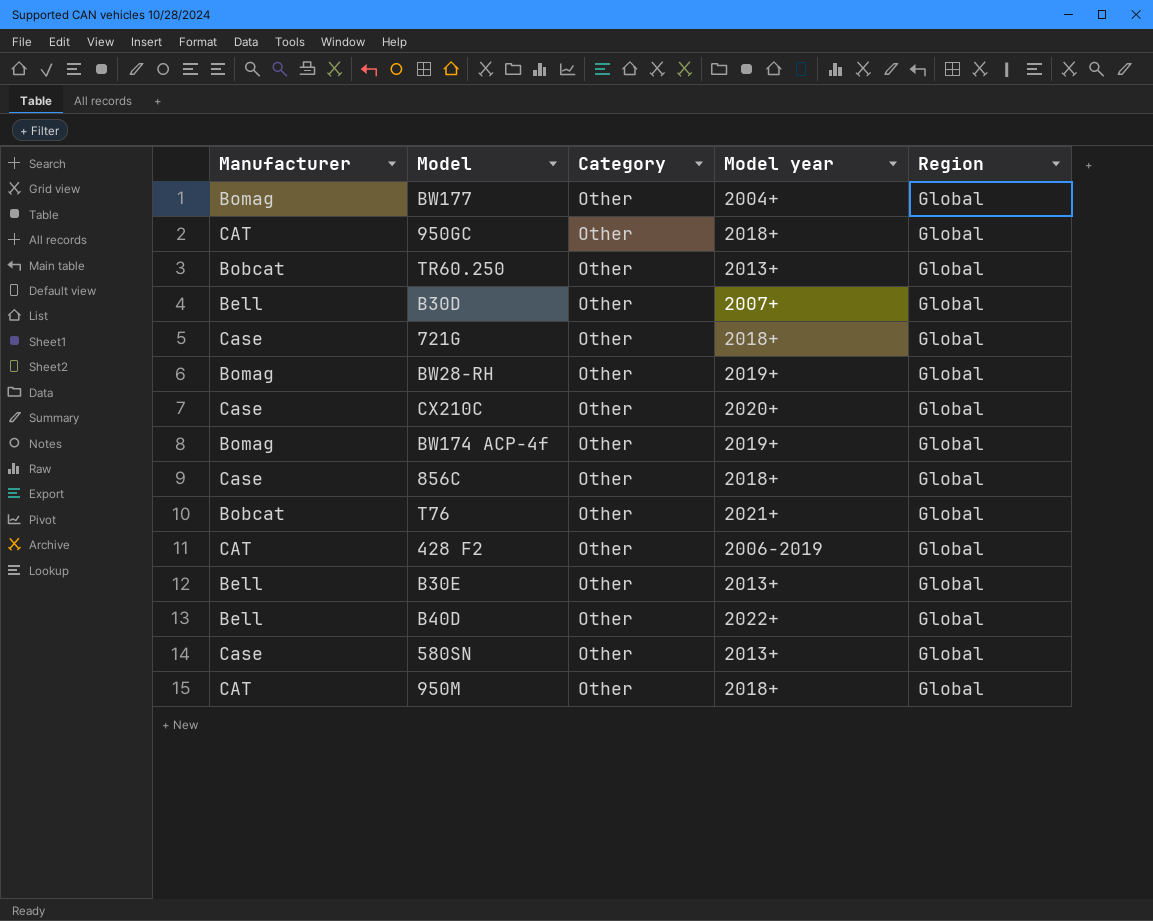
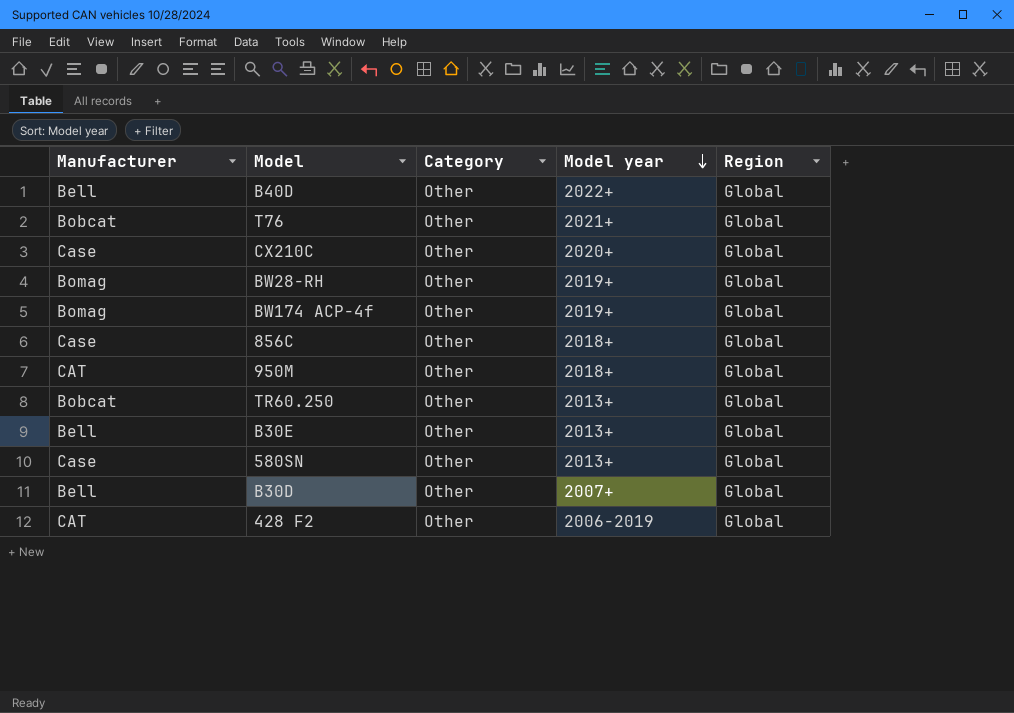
row order: none -> Model year descending
row BW177: Bomag | Other | 2004+ | Global -> none
row 950GC: CAT | Other | 2018+ | Global -> none
row 721G: Case | Other | 2018+ | Global -> none

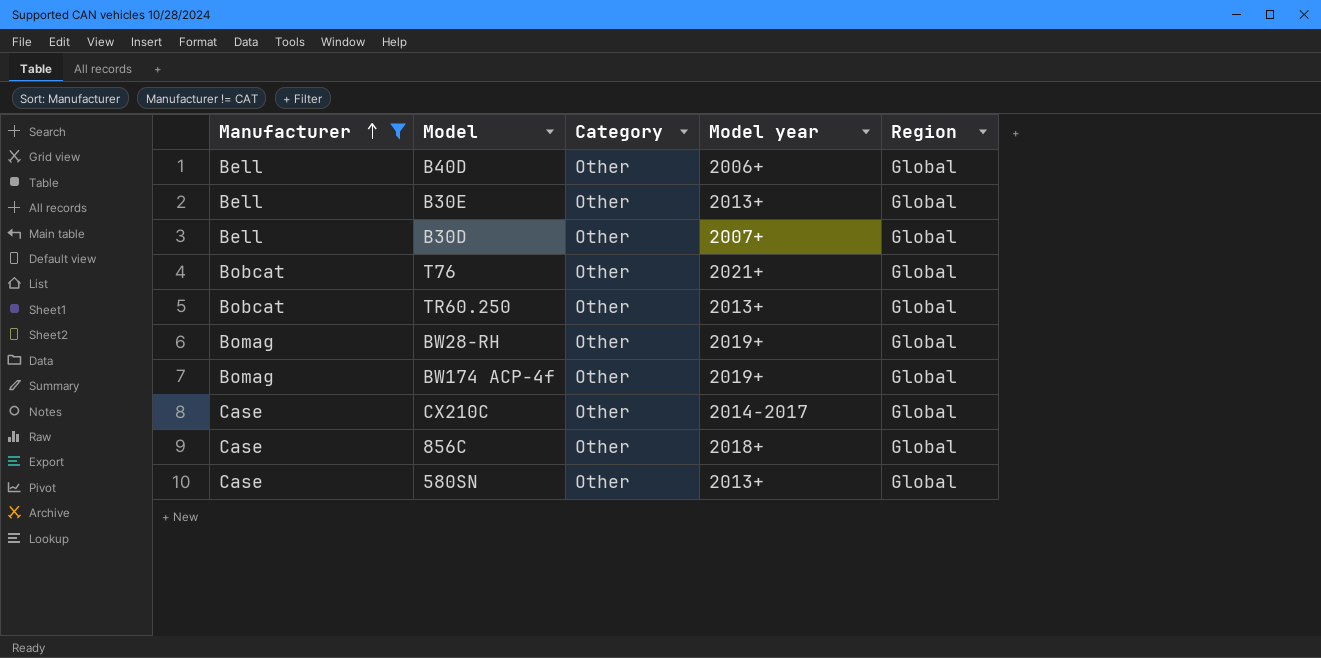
filter: none -> Manufacturer != CAT
row order: Model year descending -> Manufacturer ascending
B40D | Model year: 2022+ -> 2006+
CX210C | Model year: 2020+ -> 2014-2017

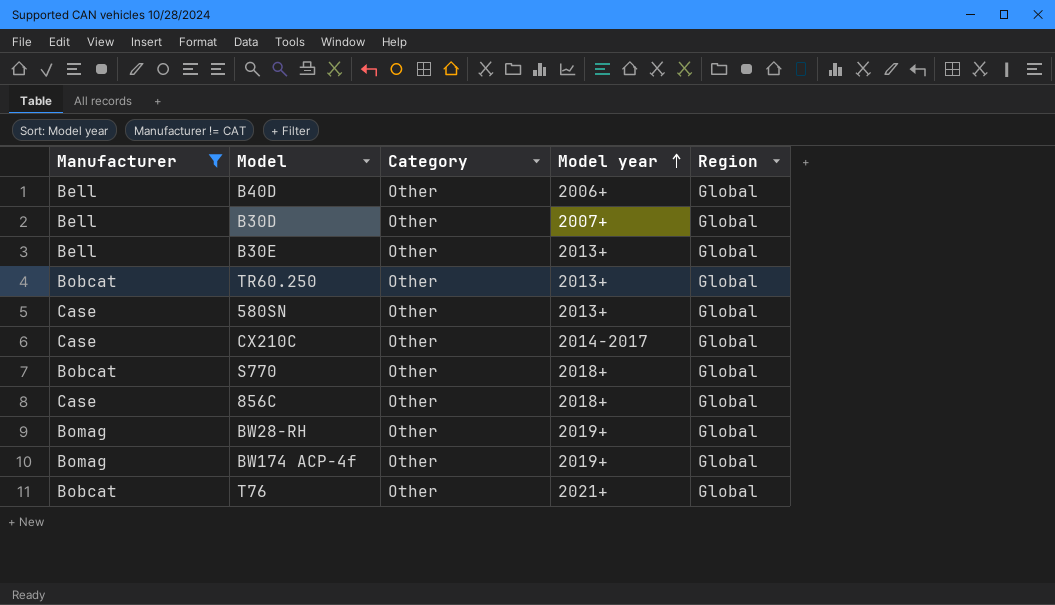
row order: Manufacturer ascending -> Model year ascending
row S770: none -> Bobcat | Other | 2018+ | Global

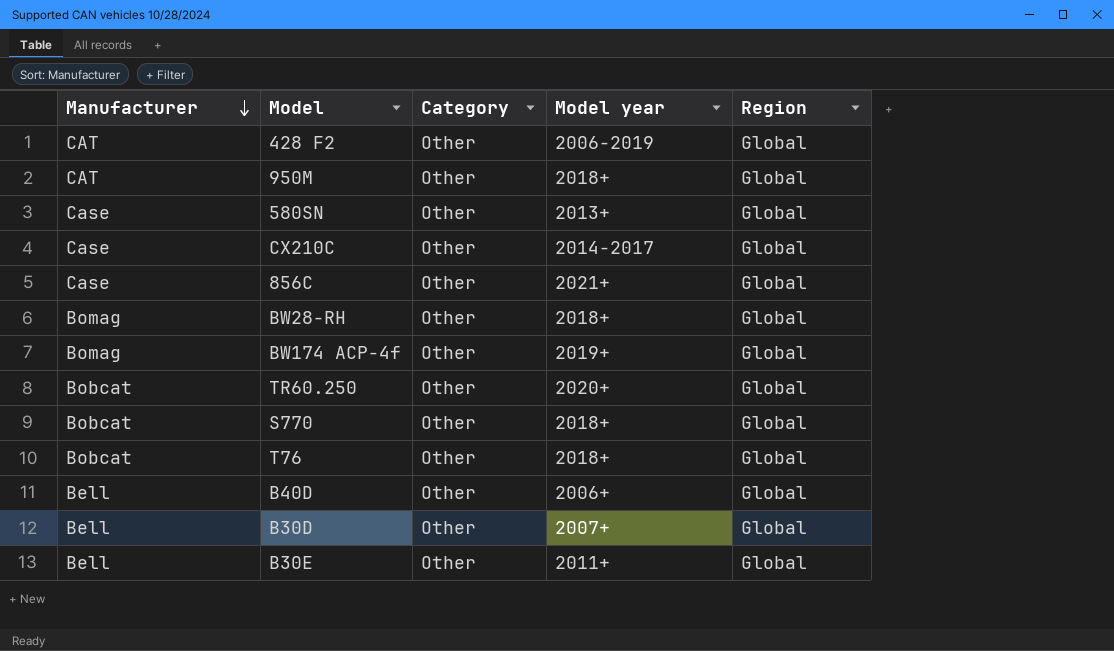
filter: Manufacturer != CAT -> none
row order: Model year ascending -> Manufacturer descending
856C | Model year: 2018+ -> 2021+
BW28-RH | Model year: 2019+ -> 2018+
TR60.250 | Model year: 2013+ -> 2020+
T76 | Model year: 2021+ -> 2018+
B30E | Model year: 2013+ -> 2011+

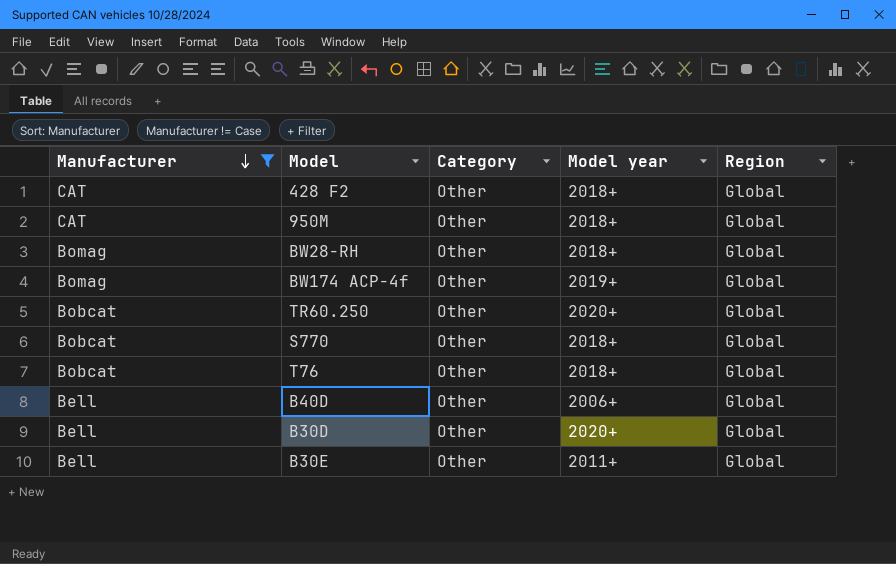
filter: none -> Manufacturer != Case
428 F2 | Model year: 2006-2019 -> 2018+
B30D | Model year: 2007+ -> 2020+

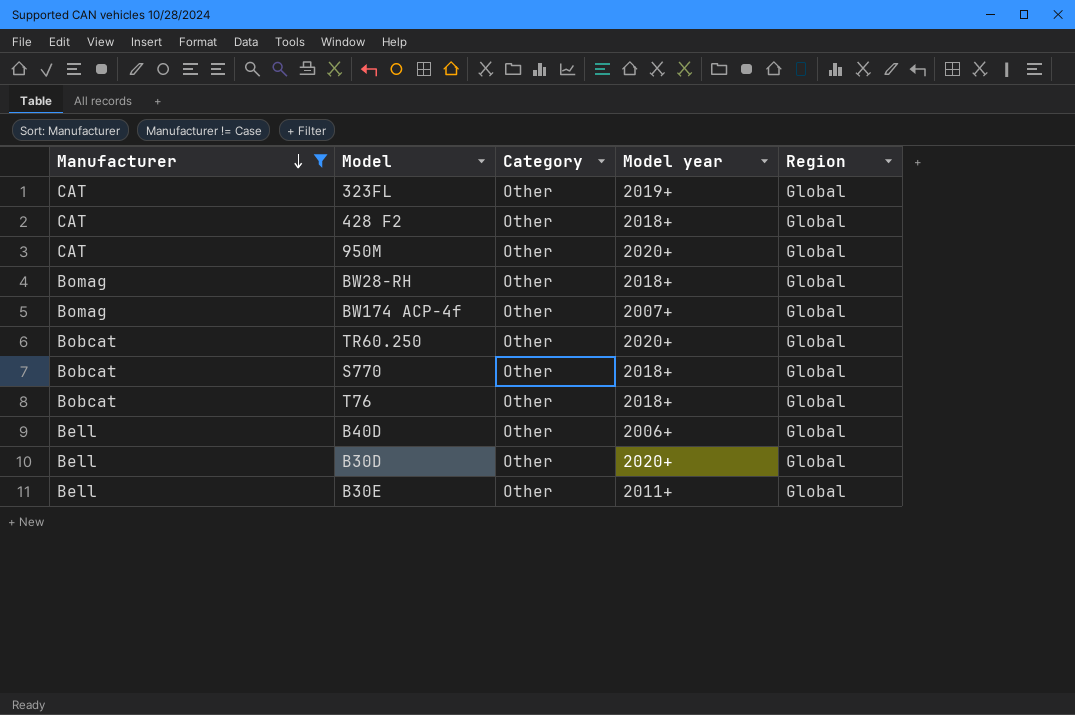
row 323FL: none -> CAT | Other | 2019+ | Global
950M | Model year: 2018+ -> 2020+
BW174 ACP-4f | Model year: 2019+ -> 2007+

